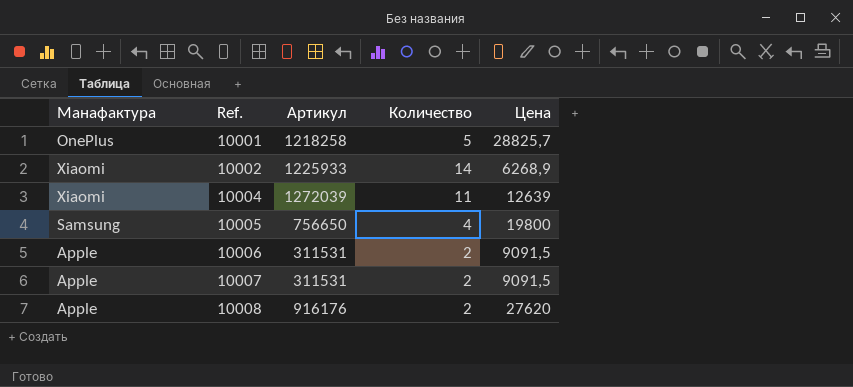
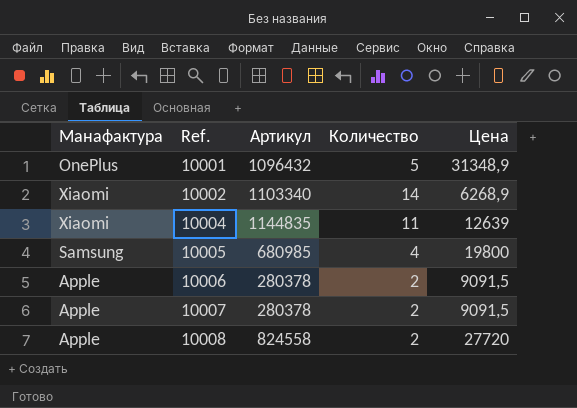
10001 | Артикул: 1218258 -> 1096432
10001 | Цена: 28825,7 -> 31348,9
10002 | Артикул: 1225933 -> 1103340
10004 | Артикул: 1272039 -> 1144835
10005 | Артикул: 756650 -> 680985
10006 | Артикул: 311531 -> 280378
10007 | Артикул: 311531 -> 280378
10008 | Артикул: 916176 -> 824558
10008 | Цена: 27620 -> 27720

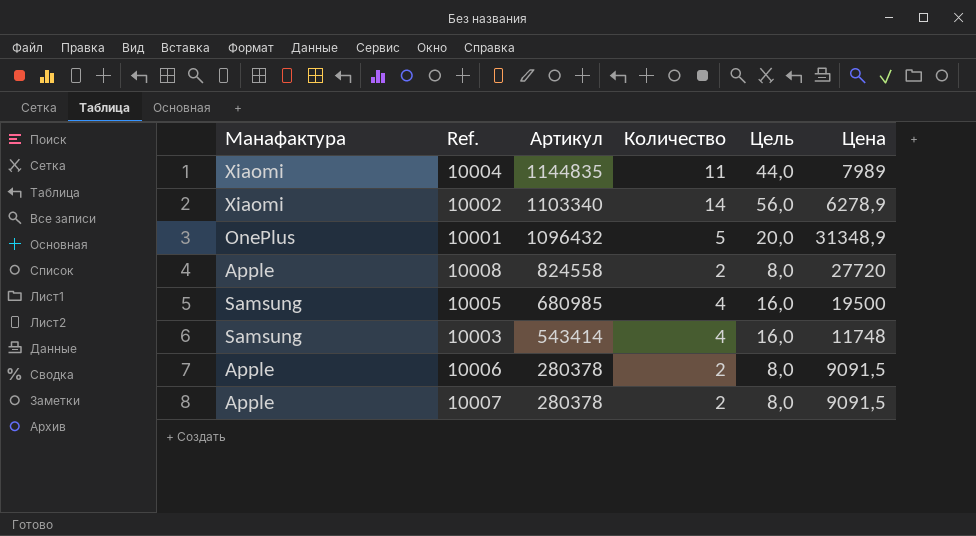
row order: Ref. ascending -> Артикул descending
column Цель | formula: none -> [Количество] * 4
10004 | Цена: 12639 -> 7989
10002 | Цена: 6268,9 -> 6278,9
10005 | Цена: 19800 -> 19500
row 10003: none -> Samsung | 543414 | 4 | 16,0 | 11748

